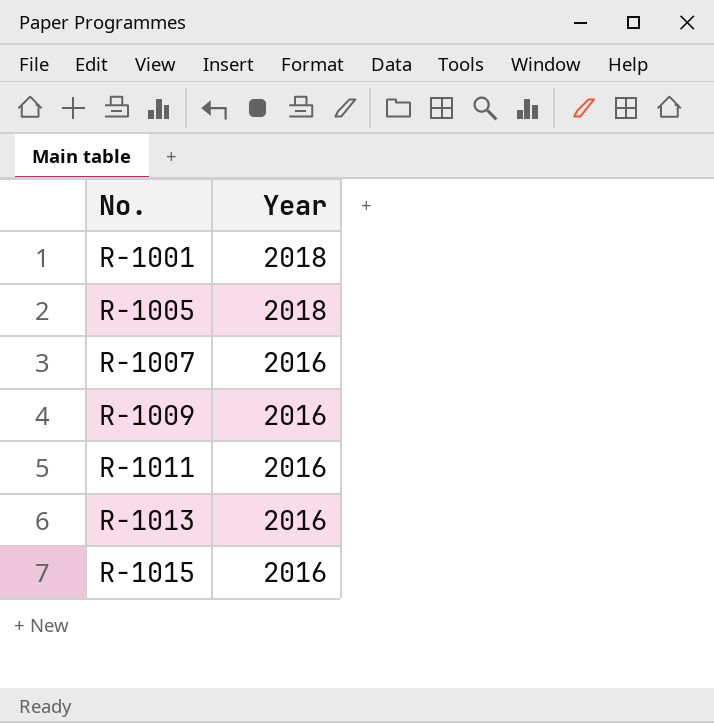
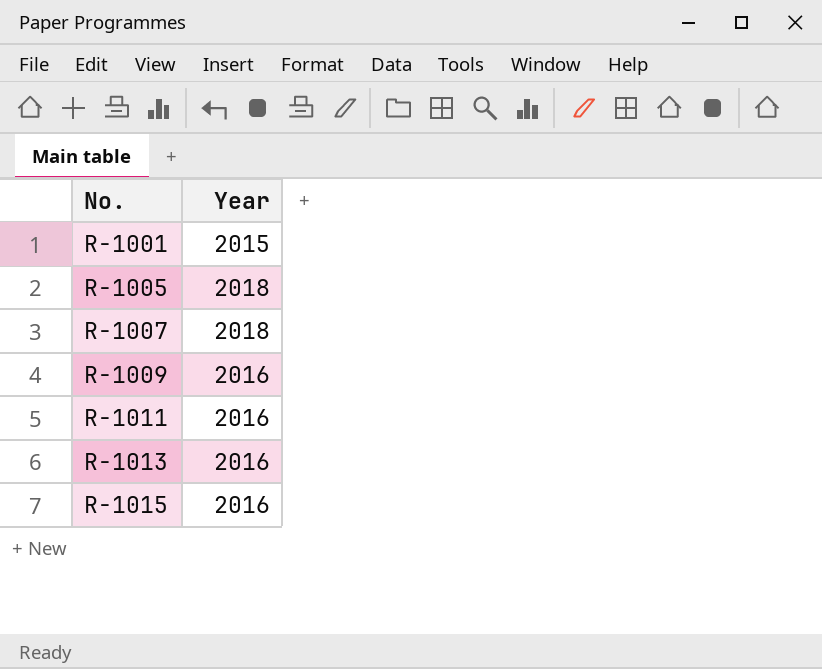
R-1001 | Year: 2018 -> 2015
R-1007 | Year: 2016 -> 2018

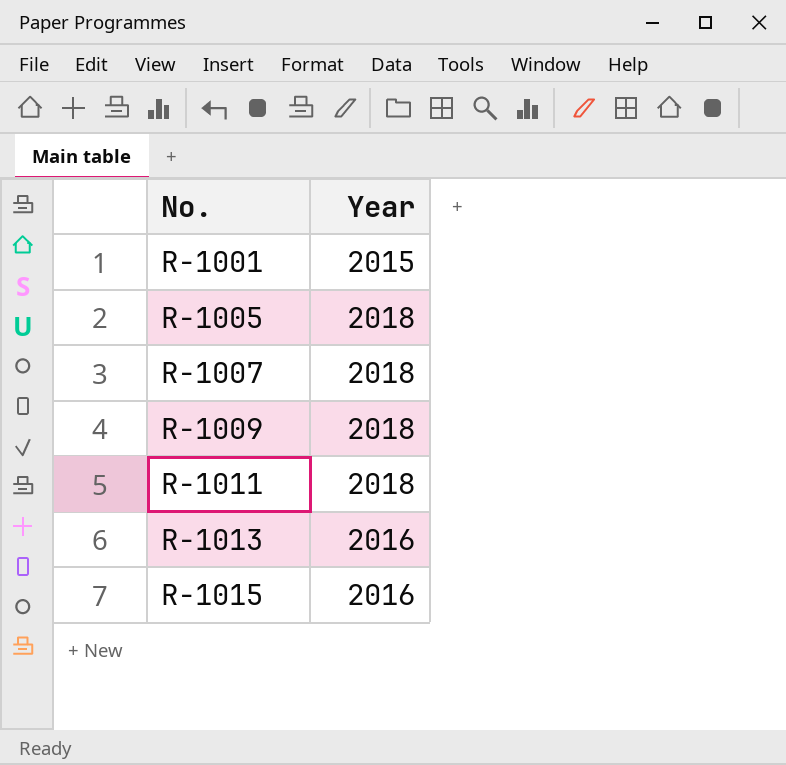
R-1009 | Year: 2016 -> 2018
R-1011 | Year: 2016 -> 2018

